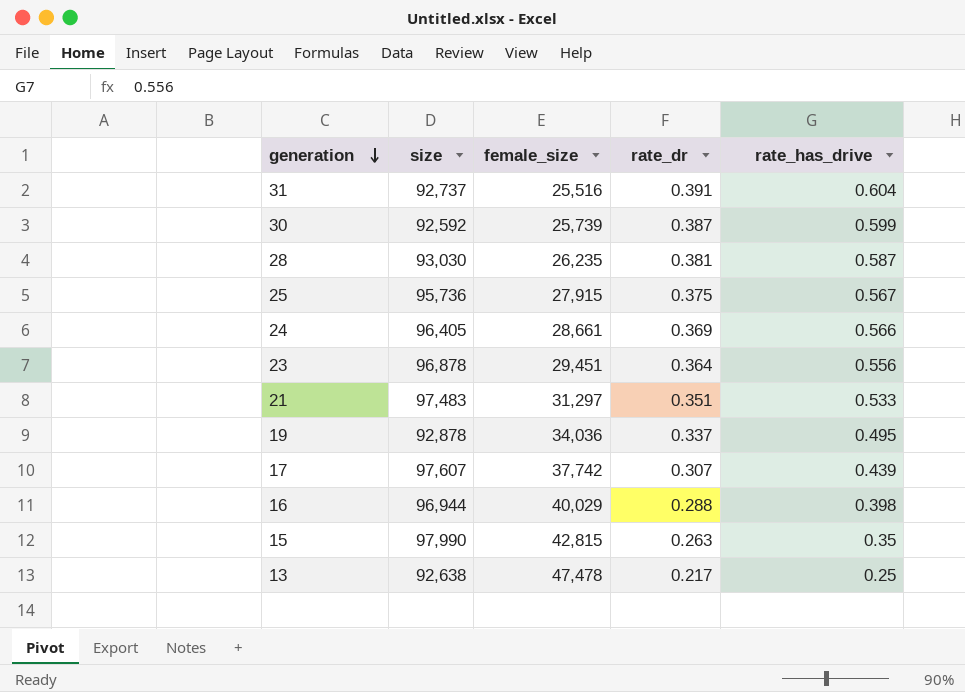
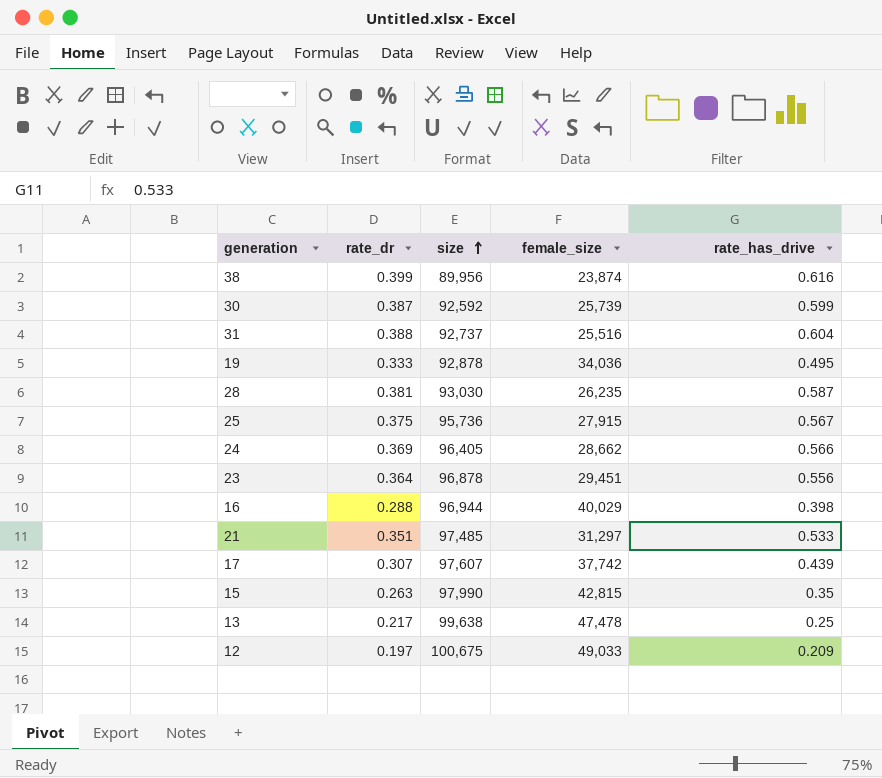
row order: generation descending -> size ascending
column rate_dr | position: 4 -> 2
row 38: none -> 0.399 | 89,956 | 23,874 | 0.616
31 | rate_dr: 0.391 -> 0.388
19 | rate_dr: 0.337 -> 0.333
24 | female_size: 28,661 -> 28,662
21 | size: 97,483 -> 97,485
13 | size: 92,638 -> 99,638
row 12: none -> 0.197 | 100,675 | 49,033 | 0.209

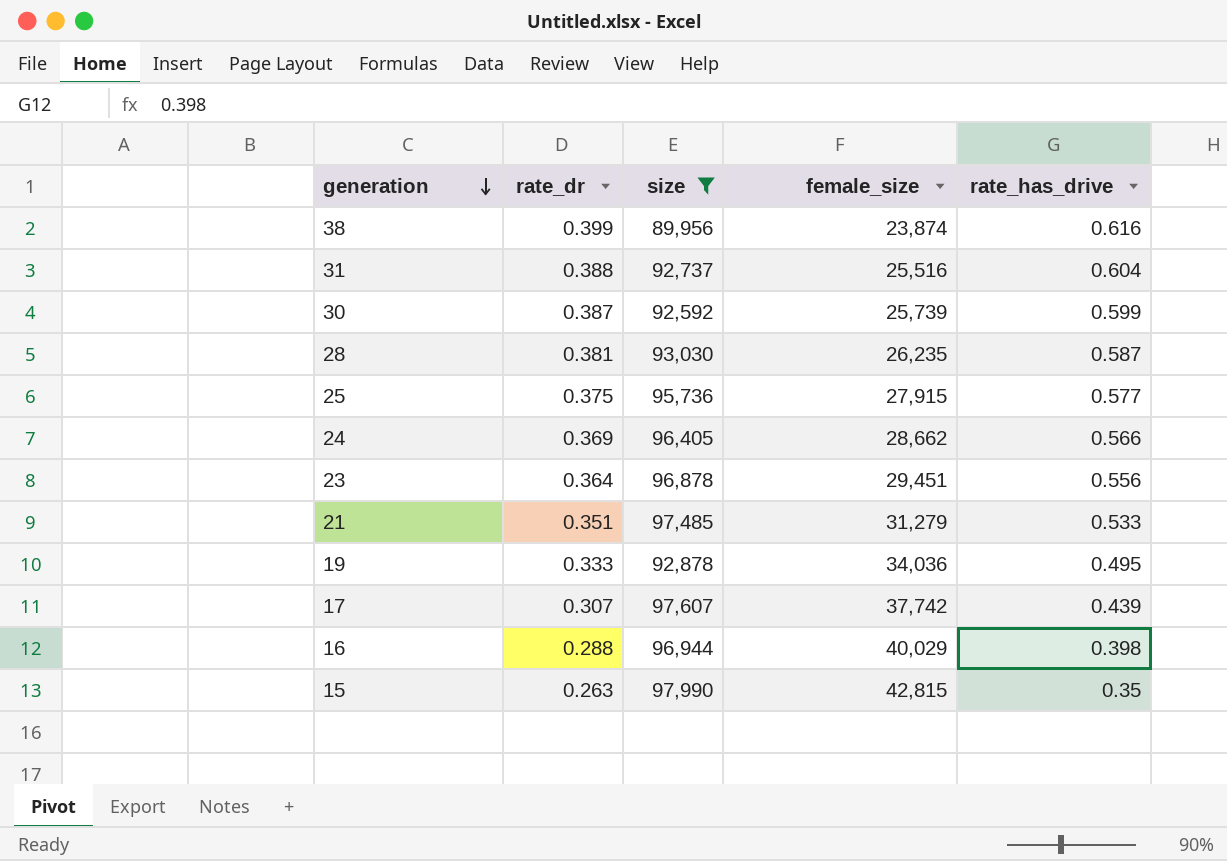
filter: none -> size <= 97,990
row order: size ascending -> generation descending
25 | rate_has_drive: 0.567 -> 0.577
21 | female_size: 31,297 -> 31,279

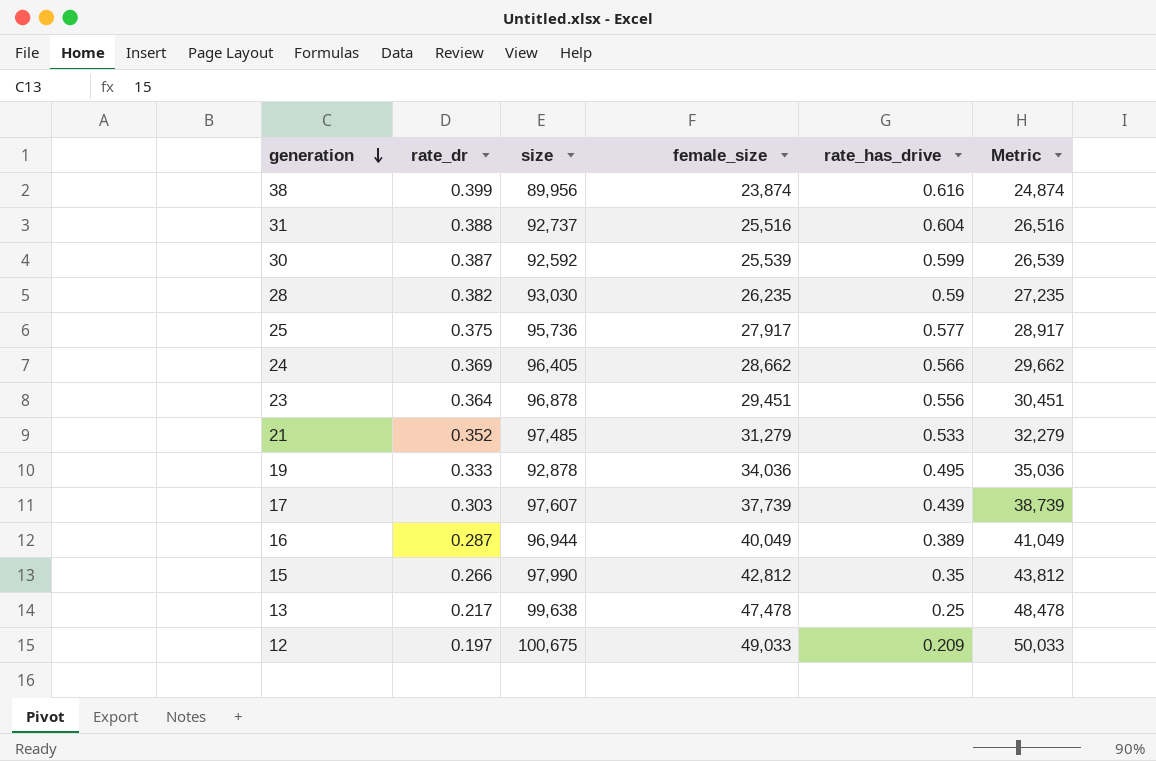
filter: size <= 97,990 -> none
column Metric | formula: none -> [female_size] + 1000
30 | female_size: 25,739 -> 25,539
28 | rate_dr: 0.381 -> 0.382
28 | rate_has_drive: 0.587 -> 0.59
25 | female_size: 27,915 -> 27,917
21 | rate_dr: 0.351 -> 0.352
17 | rate_dr: 0.307 -> 0.303
17 | female_size: 37,742 -> 37,739
16 | rate_dr: 0.288 -> 0.287
16 | female_size: 40,029 -> 40,049
16 | rate_has_drive: 0.398 -> 0.389
15 | rate_dr: 0.263 -> 0.266
15 | female_size: 42,815 -> 42,812

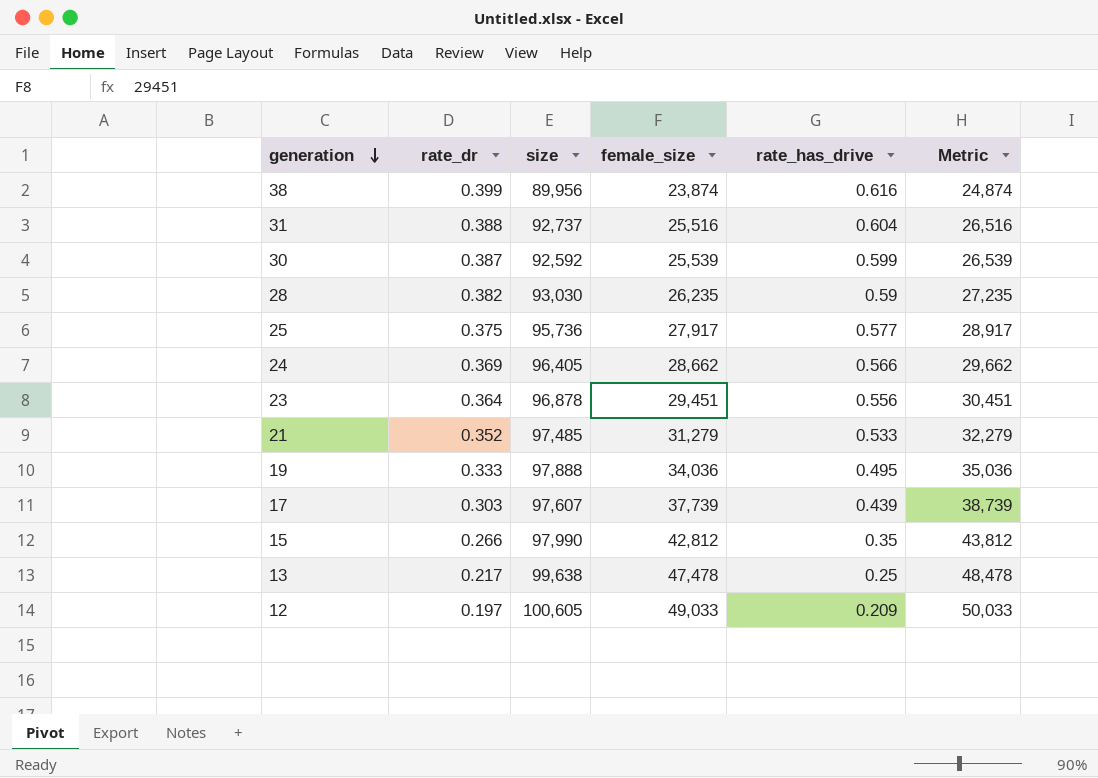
row 16: 0.287 | 96,944 | 40,049 | 0.389 | 41,049 -> none
19 | size: 92,878 -> 97,888
12 | size: 100,675 -> 100,605

